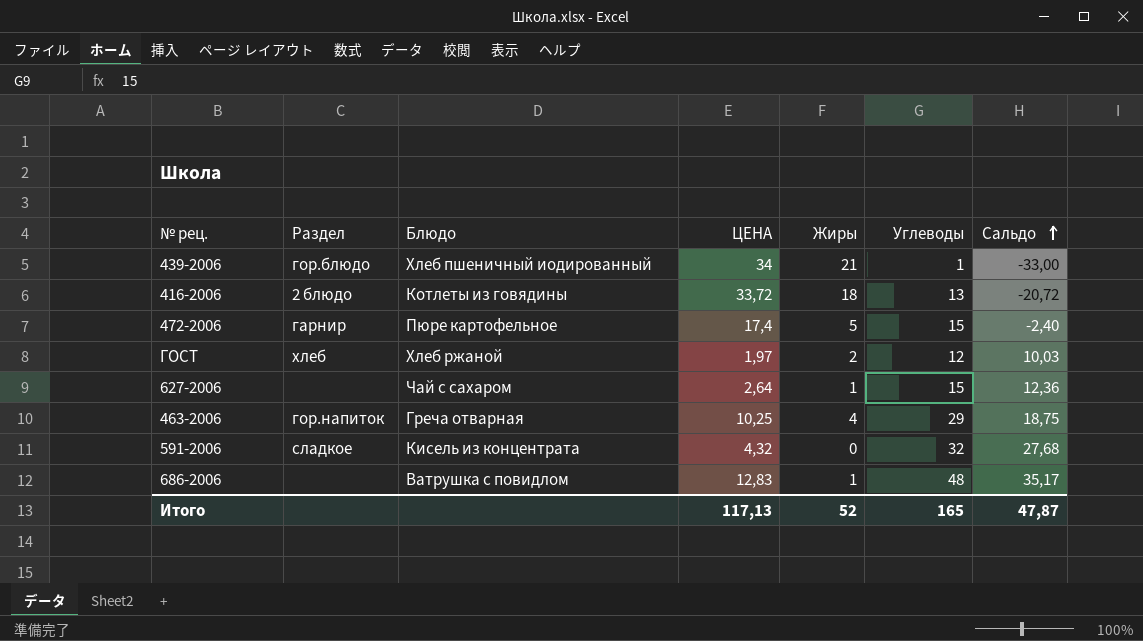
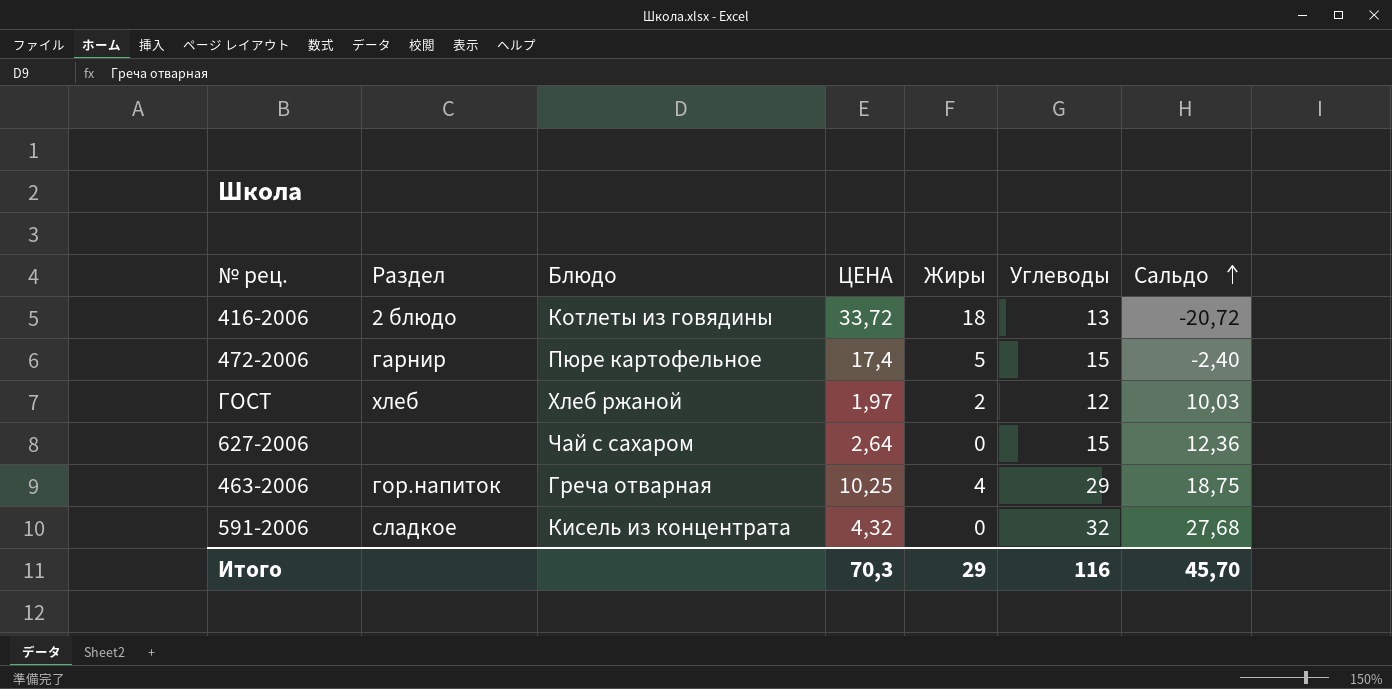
row 439-2006: гор.блюдо | Хлеб пшеничный иодированный | 34 | 21 | 1 | -33,00 -> none
row 686-2006: none | Ватрушка с повидлом | 12,83 | 1 | 48 | 35,17 -> none
627-2006 | Жиры: 1 -> 0
Итого | ЦЕНА: 117,13 -> 70,3
Итого | Жиры: 52 -> 29
Итого | Углеводы: 165 -> 116
Итого | Сальдо: 47,87 -> 45,70

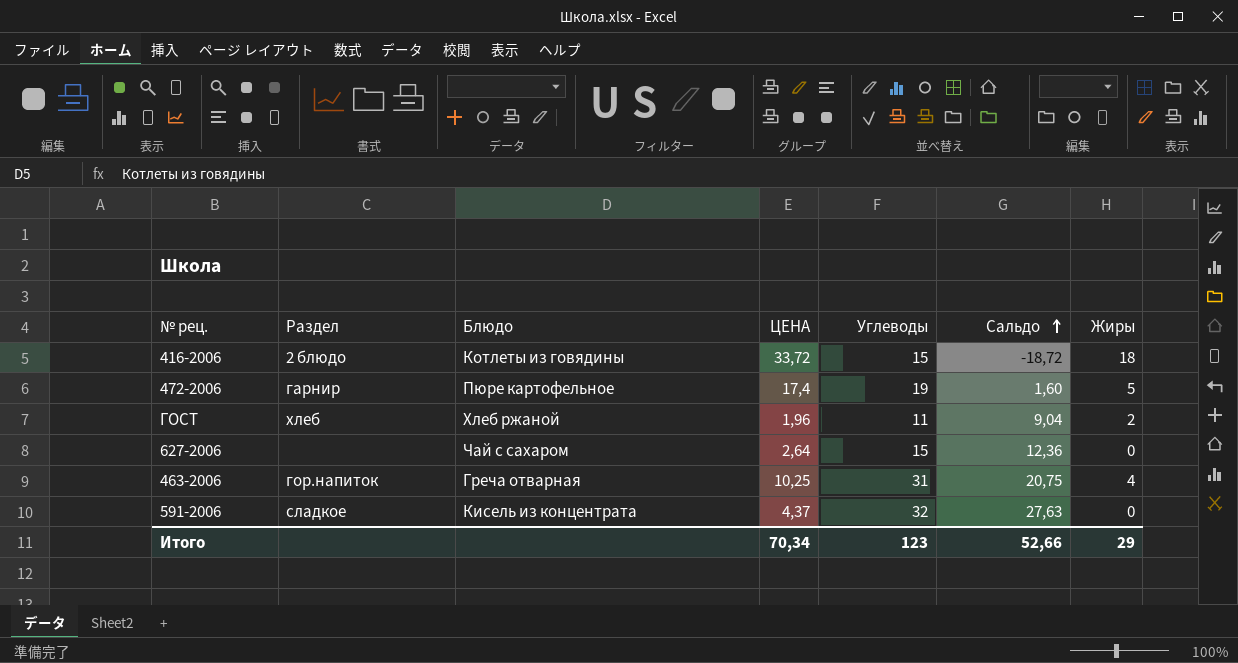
column Жиры | position: 5 -> 7
416-2006 | Углеводы: 13 -> 15
416-2006 | Сальдо: -20,72 -> -18,72
472-2006 | Углеводы: 15 -> 19
472-2006 | Сальдо: -2,40 -> 1,60
ГОСТ | ЦЕНА: 1,97 -> 1,96
ГОСТ | Углеводы: 12 -> 11
ГОСТ | Сальдо: 10,03 -> 9,04
463-2006 | Углеводы: 29 -> 31
463-2006 | Сальдо: 18,75 -> 20,75
591-2006 | ЦЕНА: 4,32 -> 4,37
591-2006 | Сальдо: 27,68 -> 27,63
Итого | ЦЕНА: 70,3 -> 70,34
Итого | Углеводы: 116 -> 123
Итого | Сальдо: 45,70 -> 52,66

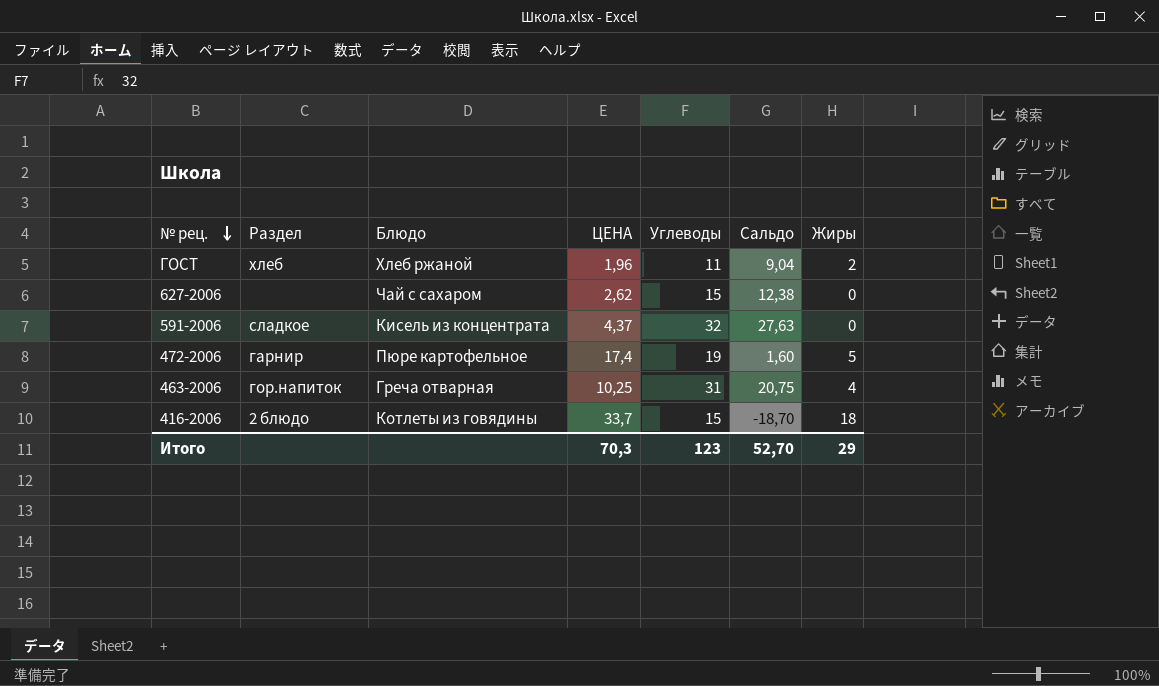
row order: Сальдо ascending -> № рец. descending
627-2006 | ЦЕНА: 2,64 -> 2,62
627-2006 | Сальдо: 12,36 -> 12,38
416-2006 | ЦЕНА: 33,72 -> 33,7
416-2006 | Сальдо: -18,72 -> -18,70
Итого | ЦЕНА: 70,34 -> 70,3
Итого | Сальдо: 52,66 -> 52,70

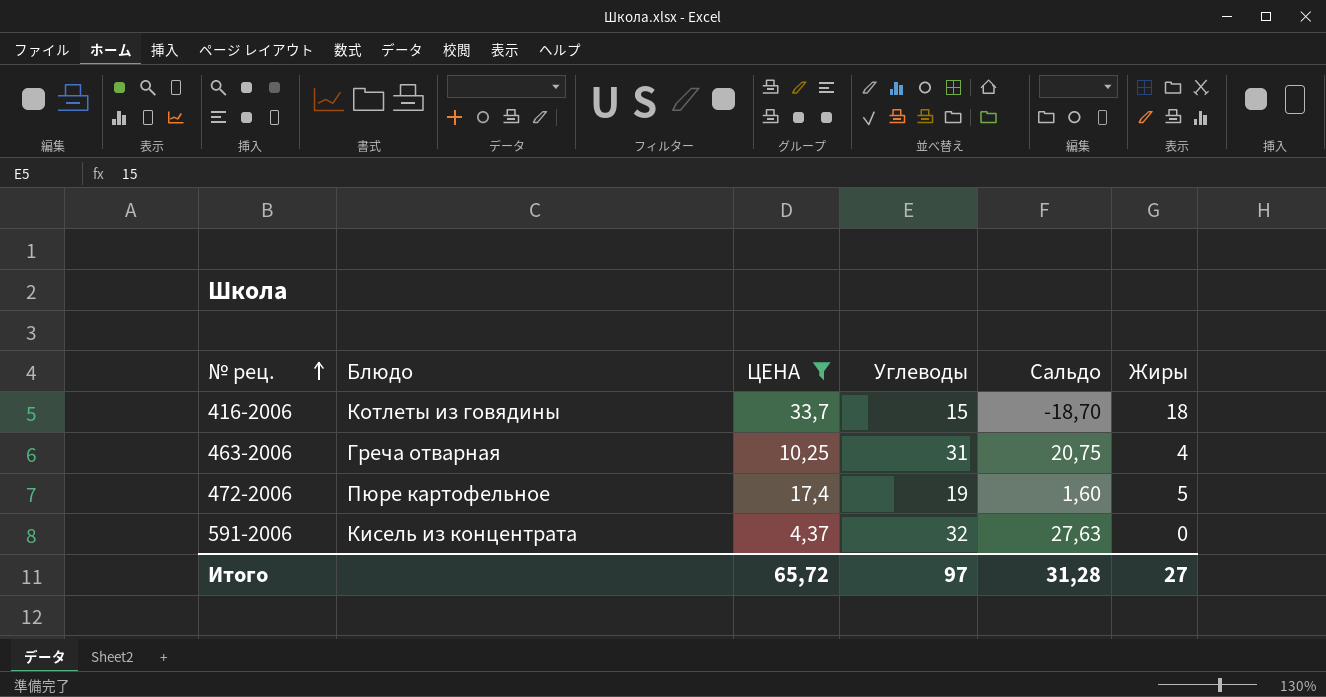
filter: none -> ЦЕНА >= 4,37
row order: № рец. descending -> № рец. ascending
column Раздел | position: 2 -> none
Итого | ЦЕНА: 70,3 -> 65,72
Итого | Углеводы: 123 -> 97
Итого | Сальдо: 52,70 -> 31,28
Итого | Жиры: 29 -> 27

